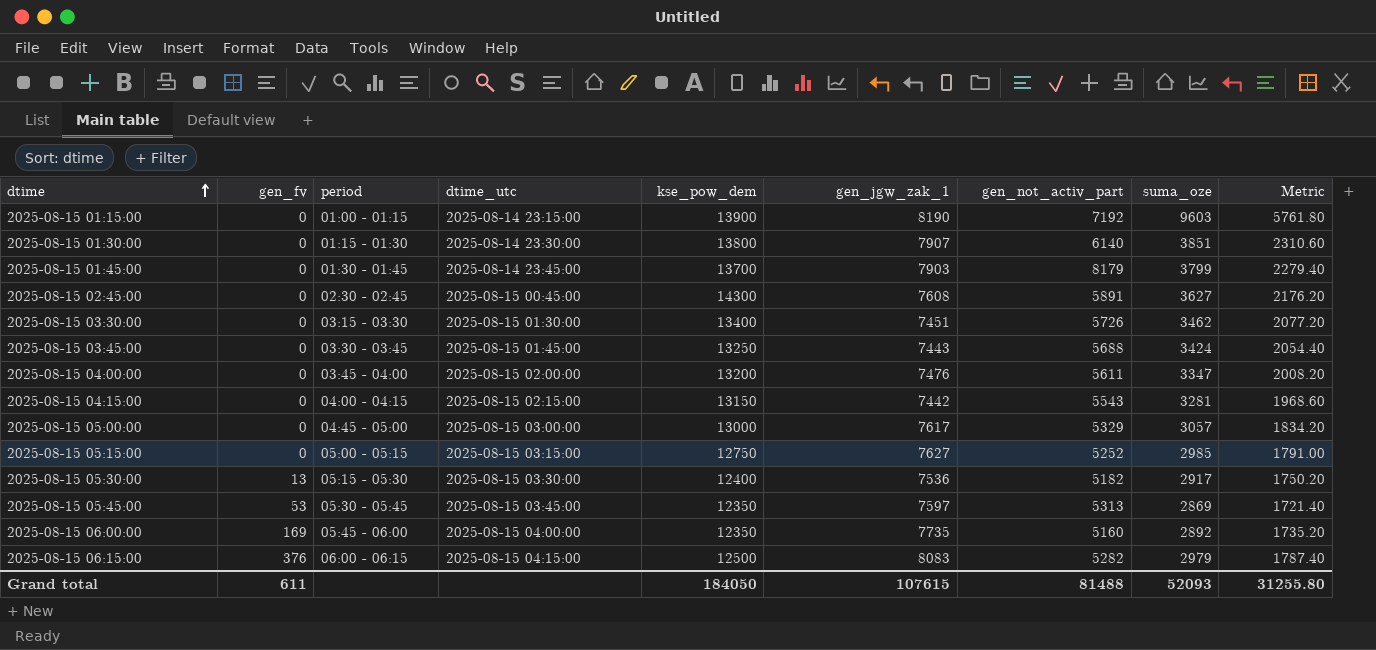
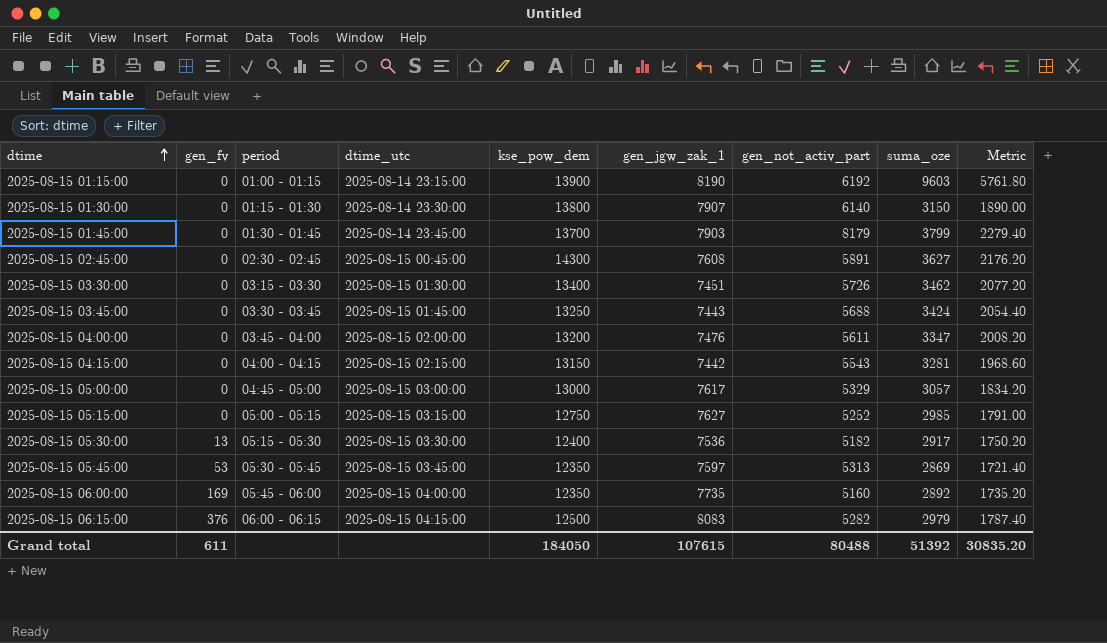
2025-08-15 01:15:00 | gen_not_activ_part: 7192 -> 6192
2025-08-15 01:30:00 | suma_oze: 3851 -> 3150
2025-08-15 01:30:00 | Metric: 2310.60 -> 1890.00
Grand total | gen_not_activ_part: 81488 -> 80488
Grand total | suma_oze: 52093 -> 51392
Grand total | Metric: 31255.80 -> 30835.20

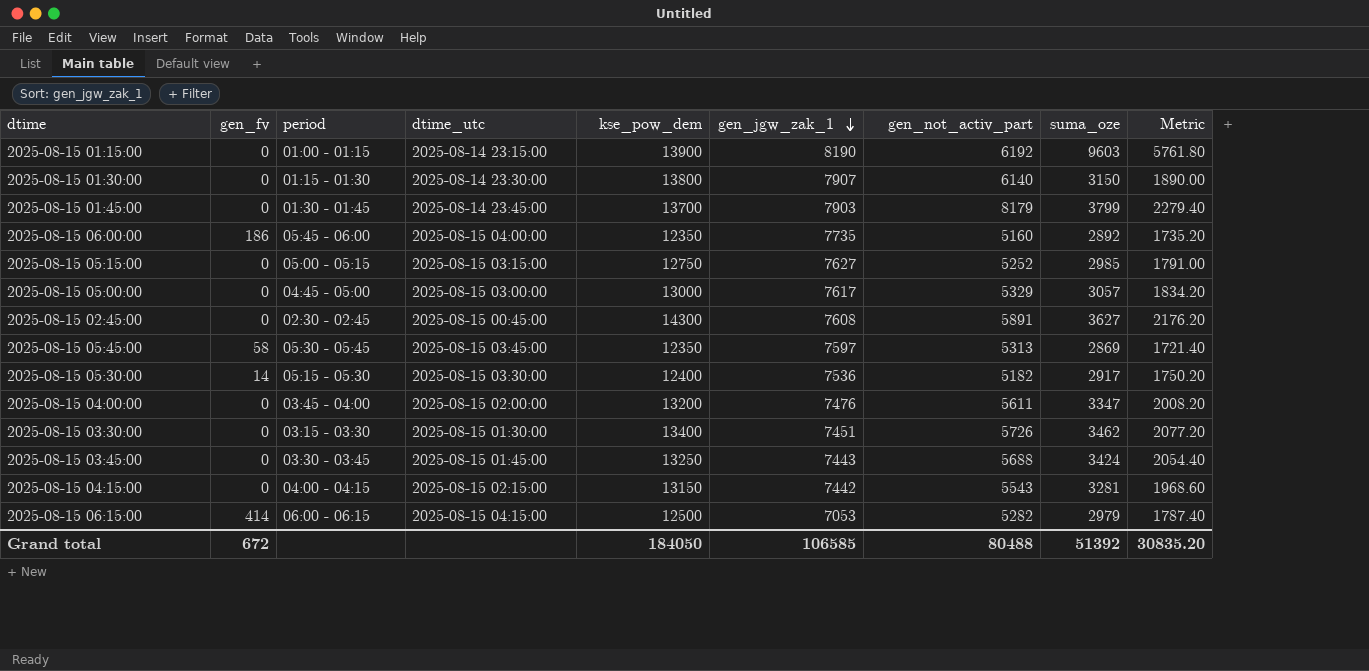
row order: dtime ascending -> gen_jgw_zak_1 descending
2025-08-15 06:00:00 | gen_fv: 169 -> 186
2025-08-15 05:45:00 | gen_fv: 53 -> 58
2025-08-15 05:30:00 | gen_fv: 13 -> 14
2025-08-15 06:15:00 | gen_fv: 376 -> 414
2025-08-15 06:15:00 | gen_jgw_zak_1: 8083 -> 7053
Grand total | gen_fv: 611 -> 672
Grand total | gen_jgw_zak_1: 107615 -> 106585

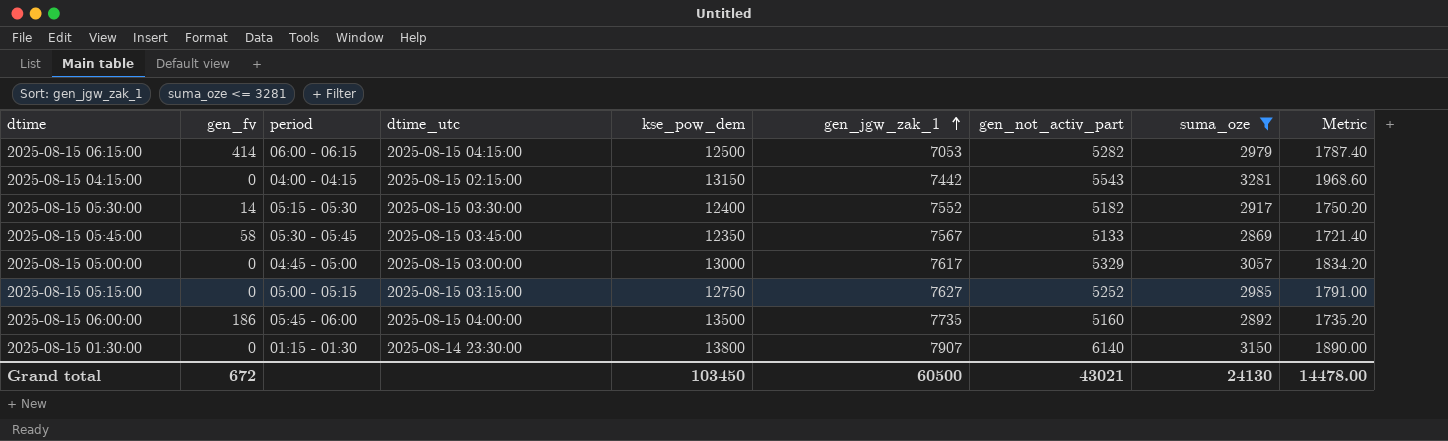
filter: none -> suma_oze <= 3281
row order: gen_jgw_zak_1 descending -> gen_jgw_zak_1 ascending
2025-08-15 05:30:00 | gen_jgw_zak_1: 7536 -> 7552
2025-08-15 05:45:00 | gen_jgw_zak_1: 7597 -> 7567
2025-08-15 05:45:00 | gen_not_activ_part: 5313 -> 5133
2025-08-15 06:00:00 | kse_pow_dem: 12350 -> 13500
Grand total | kse_pow_dem: 184050 -> 103450
Grand total | gen_jgw_zak_1: 106585 -> 60500
Grand total | gen_not_activ_part: 80488 -> 43021
Grand total | suma_oze: 51392 -> 24130
Grand total | Metric: 30835.20 -> 14478.00

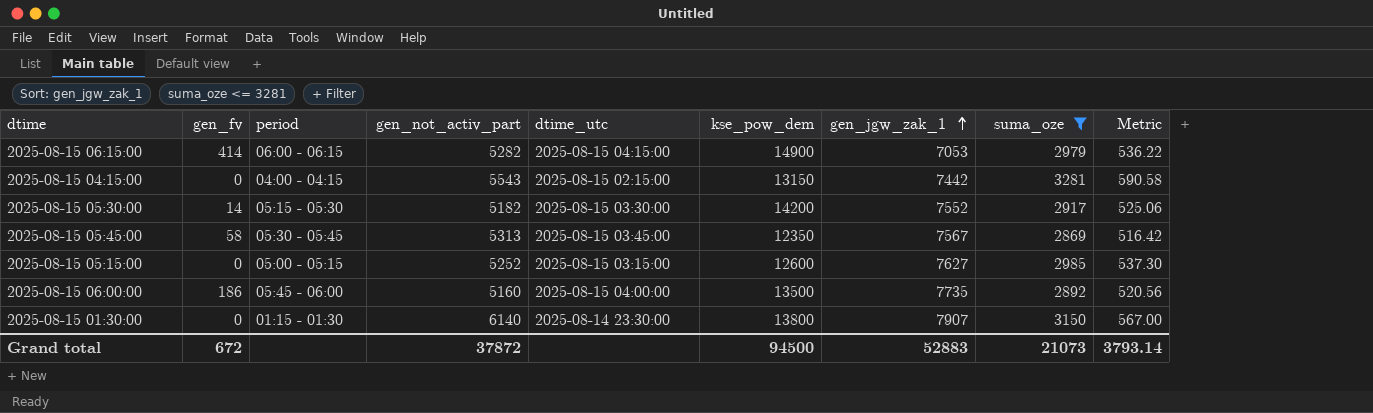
column gen_not_activ_part | position: 7 -> 4
column Metric | formula: [suma_oze] * 0.6 -> [suma_oze] * 0.18
row 2025-08-15 05:00:00: 0 | 04:45 - 05:00 | 2025-08-15 03:00:00 | 13000 | 7617 | 5329 | 3057 | 1834.20 -> none
2025-08-15 06:15:00 | kse_pow_dem: 12500 -> 14900
2025-08-15 05:30:00 | kse_pow_dem: 12400 -> 14200
2025-08-15 05:45:00 | gen_not_activ_part: 5133 -> 5313
2025-08-15 05:15:00 | kse_pow_dem: 12750 -> 12600
Grand total | gen_not_activ_part: 43021 -> 37872
Grand total | kse_pow_dem: 103450 -> 94500
Grand total | gen_jgw_zak_1: 60500 -> 52883
Grand total | suma_oze: 24130 -> 21073
Grand total | Metric: 14478.00 -> 3793.14

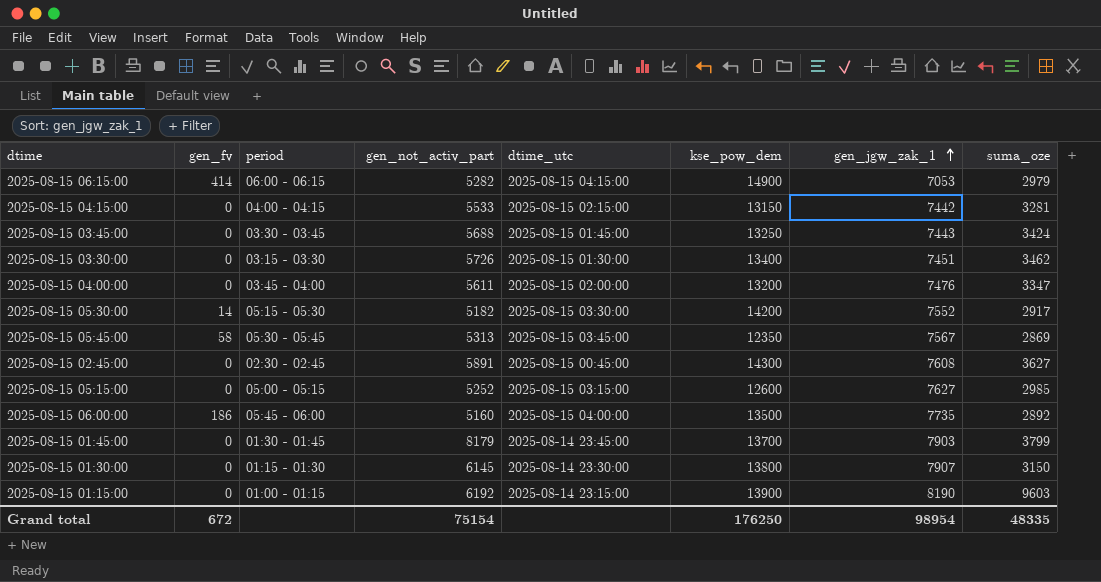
filter: suma_oze <= 3281 -> none
column Metric | formula: [suma_oze] * 0.18 -> none
2025-08-15 04:15:00 | gen_not_activ_part: 5543 -> 5533
2025-08-15 01:30:00 | gen_not_activ_part: 6140 -> 6145
Grand total | gen_not_activ_part: 37872 -> 75154
Grand total | kse_pow_dem: 94500 -> 176250
Grand total | gen_jgw_zak_1: 52883 -> 98954
Grand total | suma_oze: 21073 -> 48335

